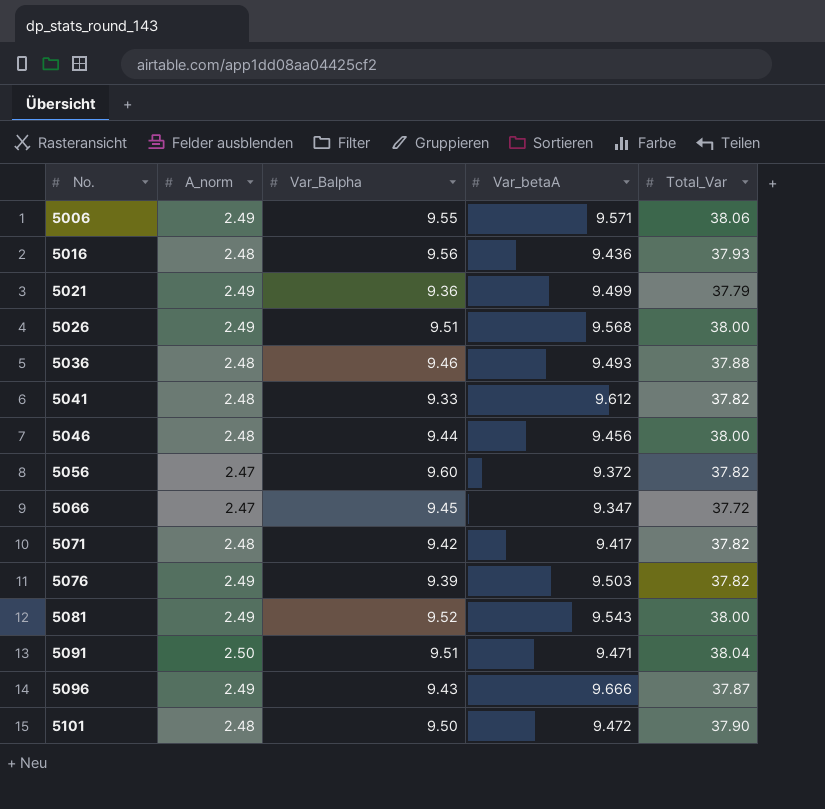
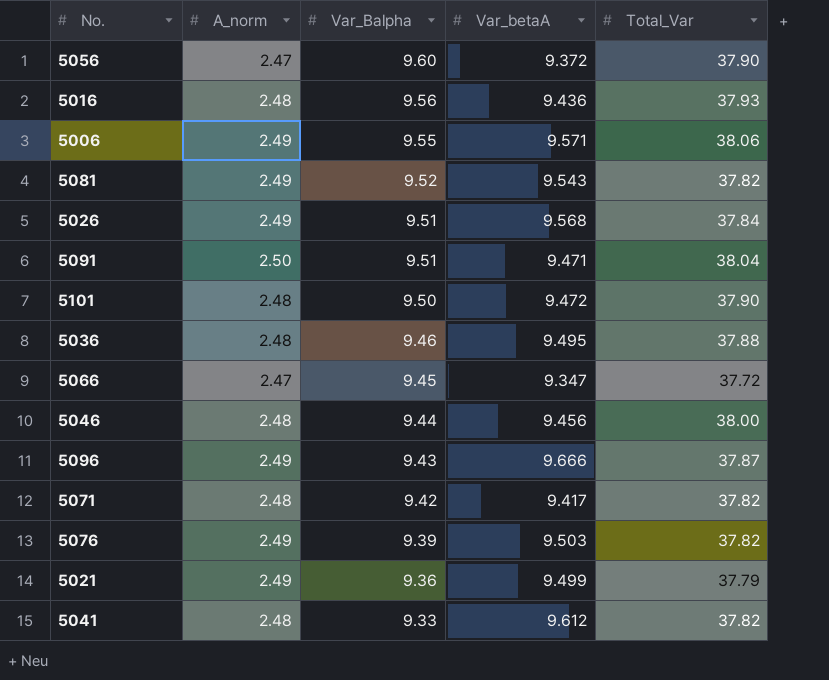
row order: No. ascending -> Var_Balpha descending
5056 | Total_Var: 37.82 -> 37.90
5081 | Total_Var: 38.00 -> 37.82
5026 | Total_Var: 38.00 -> 37.84
5036 | Var_betaA: 9.493 -> 9.495

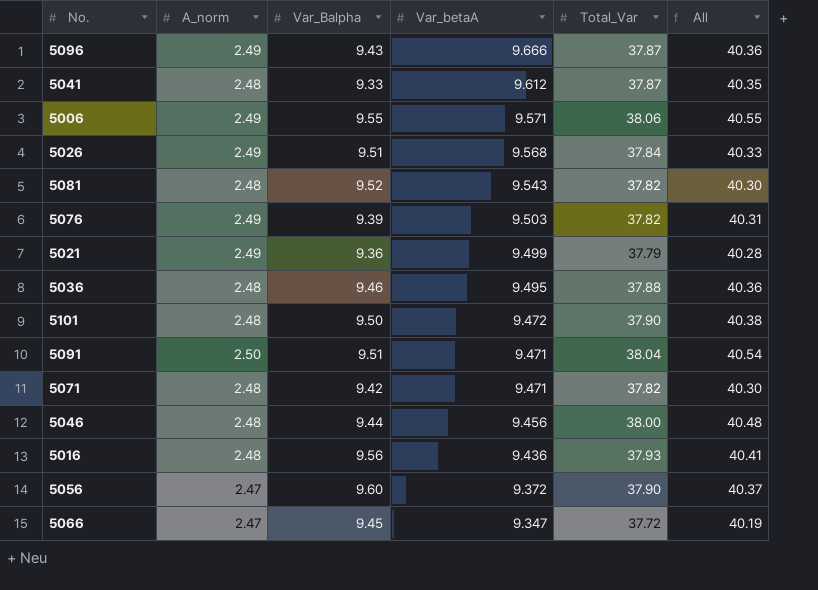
row order: Var_Balpha descending -> Var_betaA descending
column All | formula: none -> [A_norm] + [Total_Var]
5041 | Total_Var: 37.82 -> 37.87
5081 | A_norm: 2.49 -> 2.48
5071 | Var_betaA: 9.417 -> 9.471

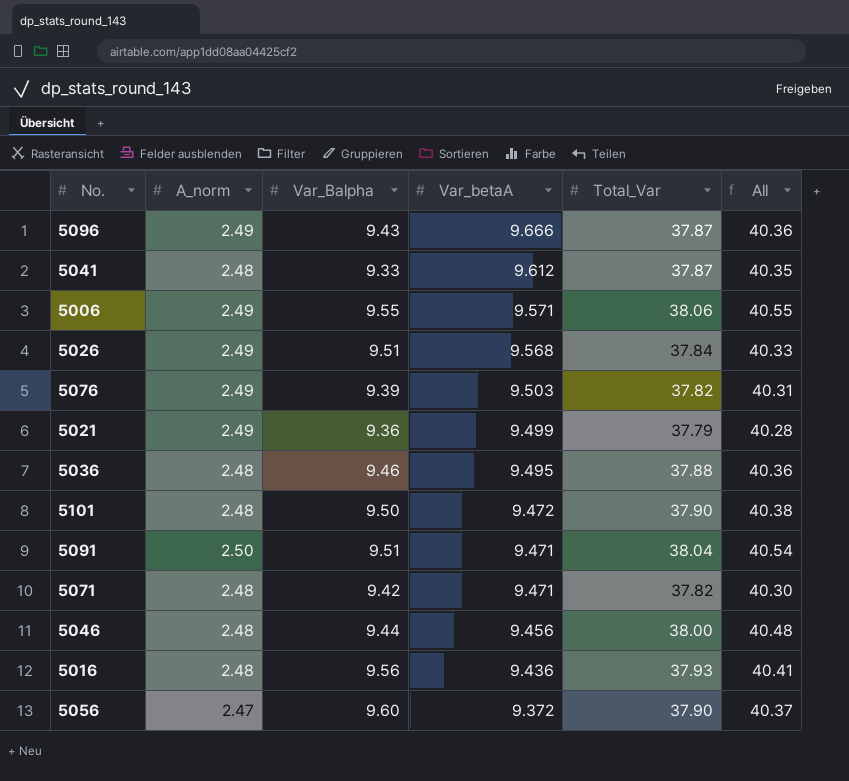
row 5081: 2.48 | 9.52 | 9.543 | 37.82 | 40.30 -> none
row 5066: 2.47 | 9.45 | 9.347 | 37.72 | 40.19 -> none

